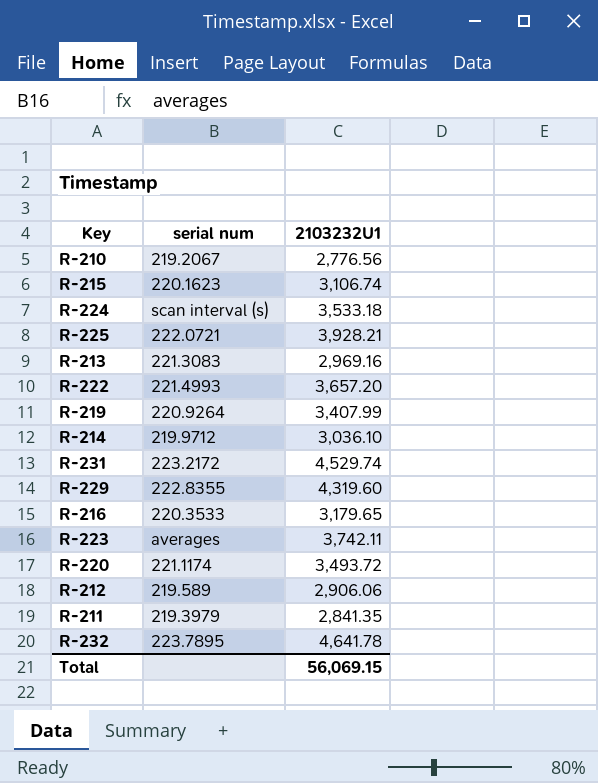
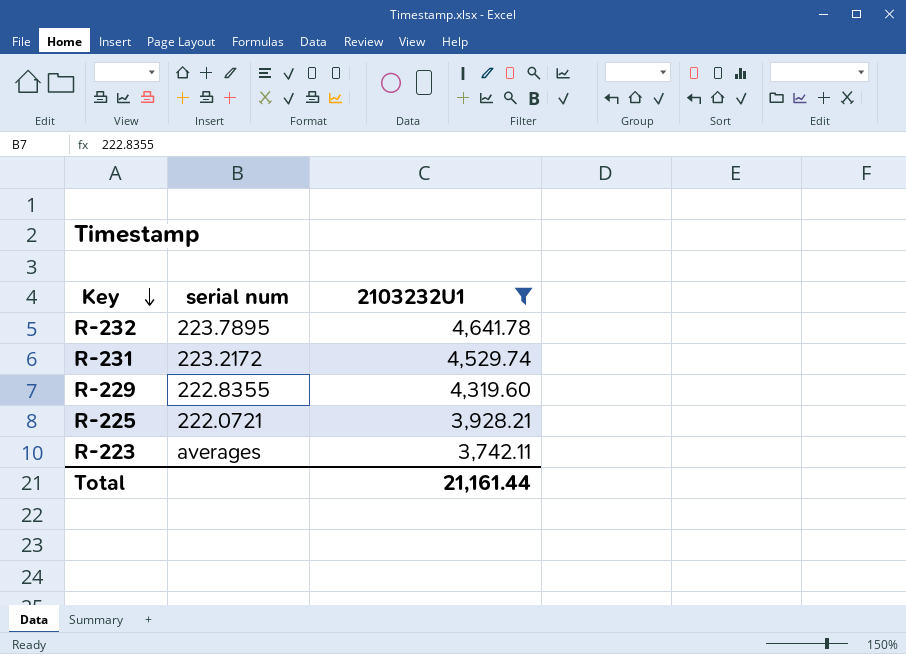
filter: none -> 2103232U1 >= 3,742.11
row order: none -> Key descending
Total | 2103232U1: 56,069.15 -> 21,161.44

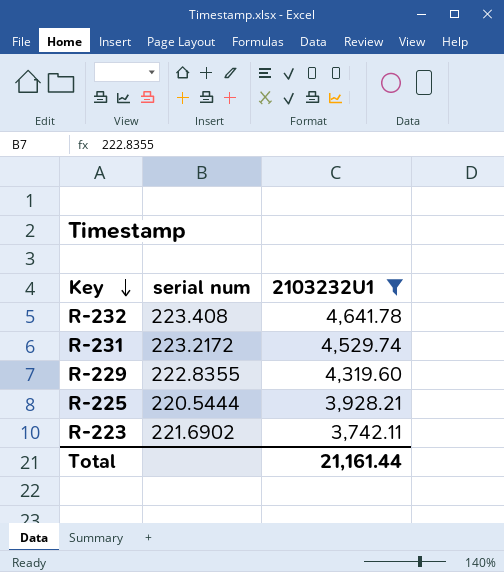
R-232 | serial num: 223.7895 -> 223.408
R-225 | serial num: 222.0721 -> 220.5444
R-223 | serial num: averages -> 221.6902

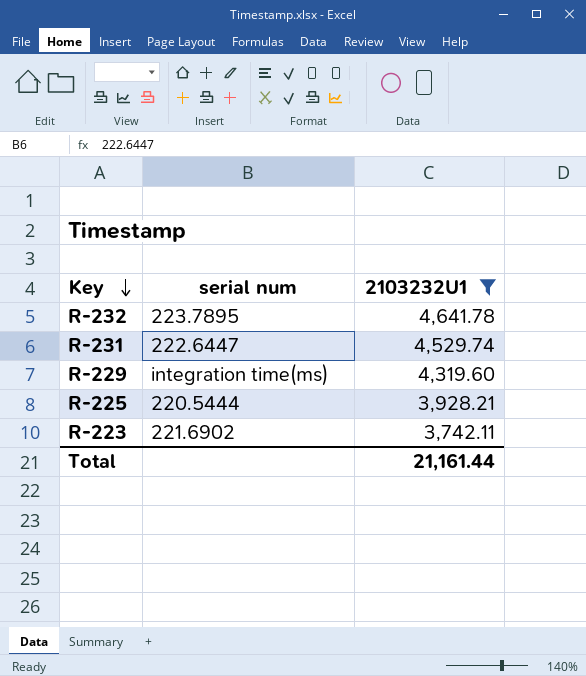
R-232 | serial num: 223.408 -> 223.7895
R-231 | serial num: 223.2172 -> 222.6447
R-229 | serial num: 222.8355 -> integration time(ms)

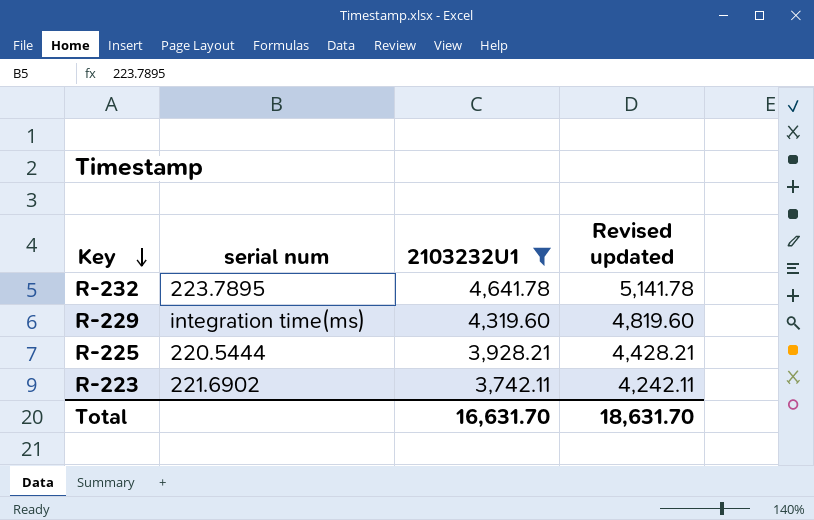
column Revised updated | formula: none -> [2103232U1] + 500
row R-231: 222.6447 | 4,529.74 -> none
Total | 2103232U1: 21,161.44 -> 16,631.70

